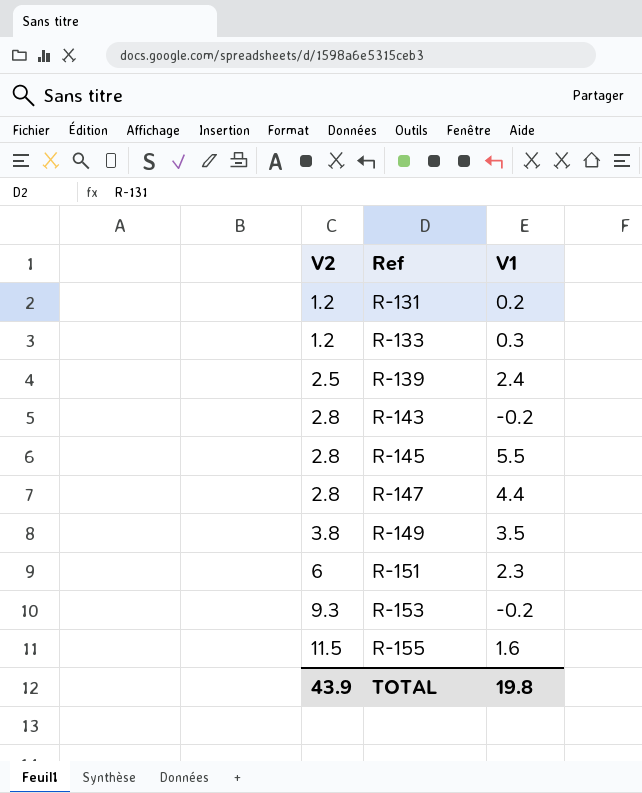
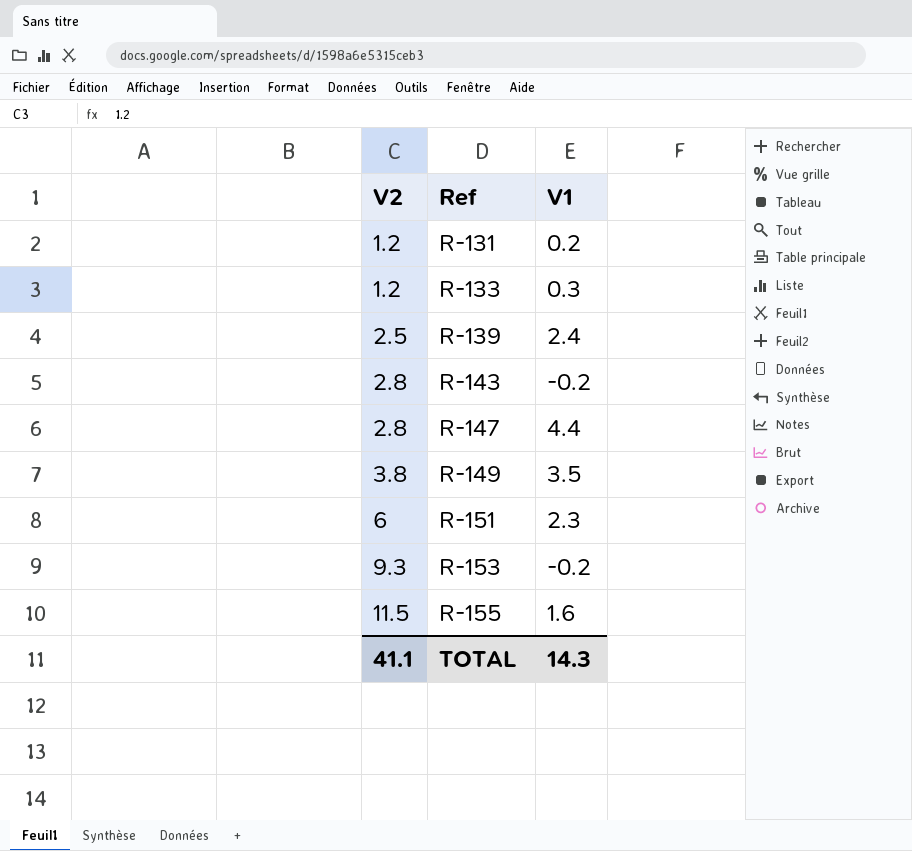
row R-145: 2.8 | 5.5 -> none
TOTAL | V2: 43.9 -> 41.1
TOTAL | V1: 19.8 -> 14.3

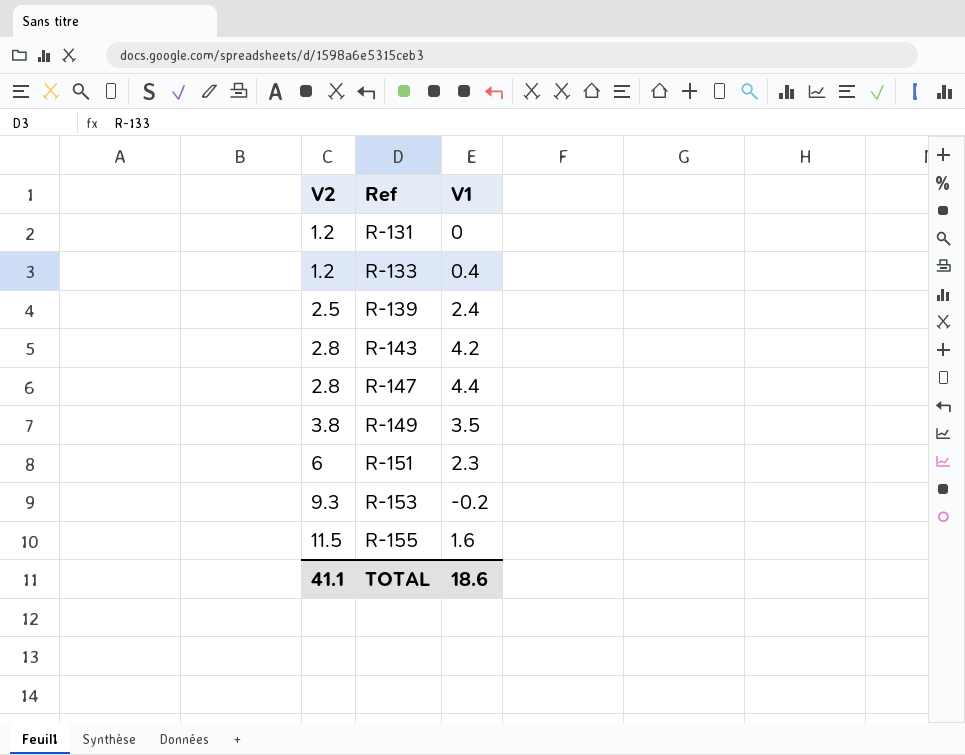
R-131 | V1: 0.2 -> 0
R-133 | V1: 0.3 -> 0.4
R-143 | V1: -0.2 -> 4.2
TOTAL | V1: 14.3 -> 18.6

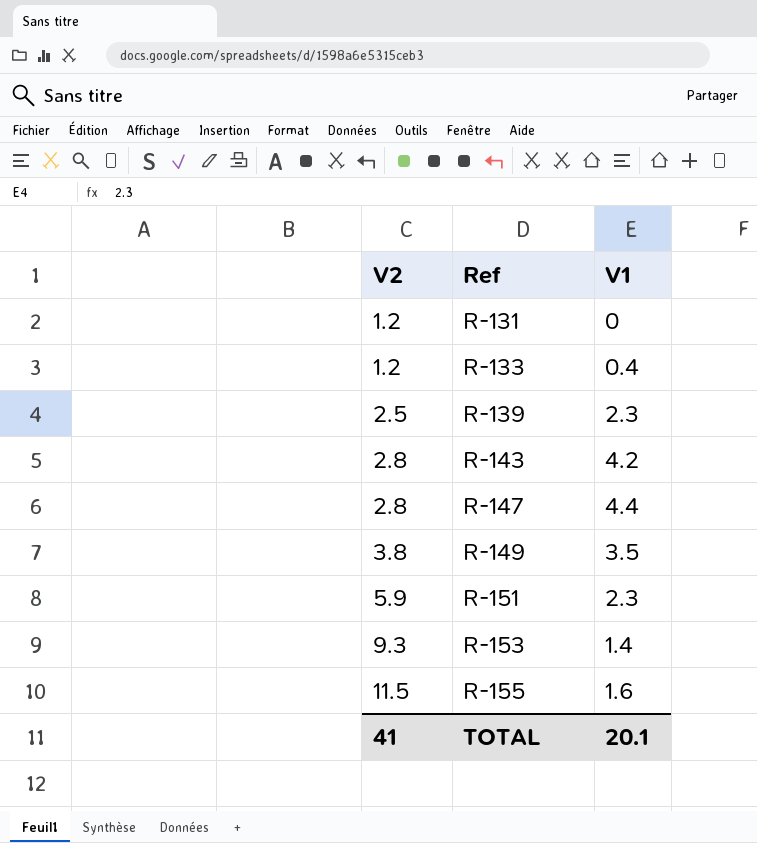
R-139 | V1: 2.4 -> 2.3
R-151 | V2: 6 -> 5.9
R-153 | V1: -0.2 -> 1.4
TOTAL | V2: 41.1 -> 41
TOTAL | V1: 18.6 -> 20.1

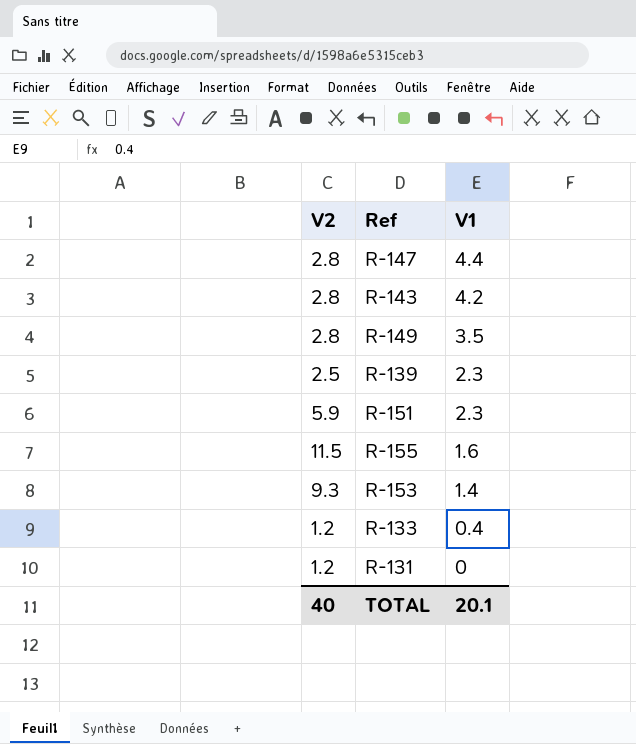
row order: V2 ascending -> V1 descending
R-149 | V2: 3.8 -> 2.8
TOTAL | V2: 41 -> 40

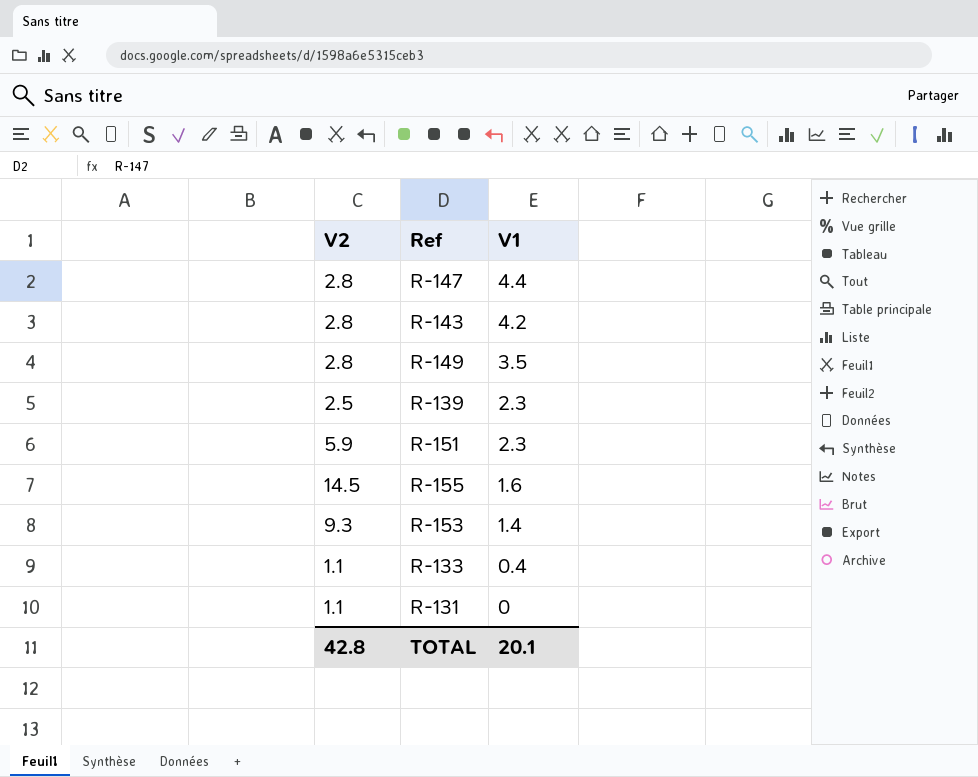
R-155 | V2: 11.5 -> 14.5
R-133 | V2: 1.2 -> 1.1
R-131 | V2: 1.2 -> 1.1
TOTAL | V2: 40 -> 42.8

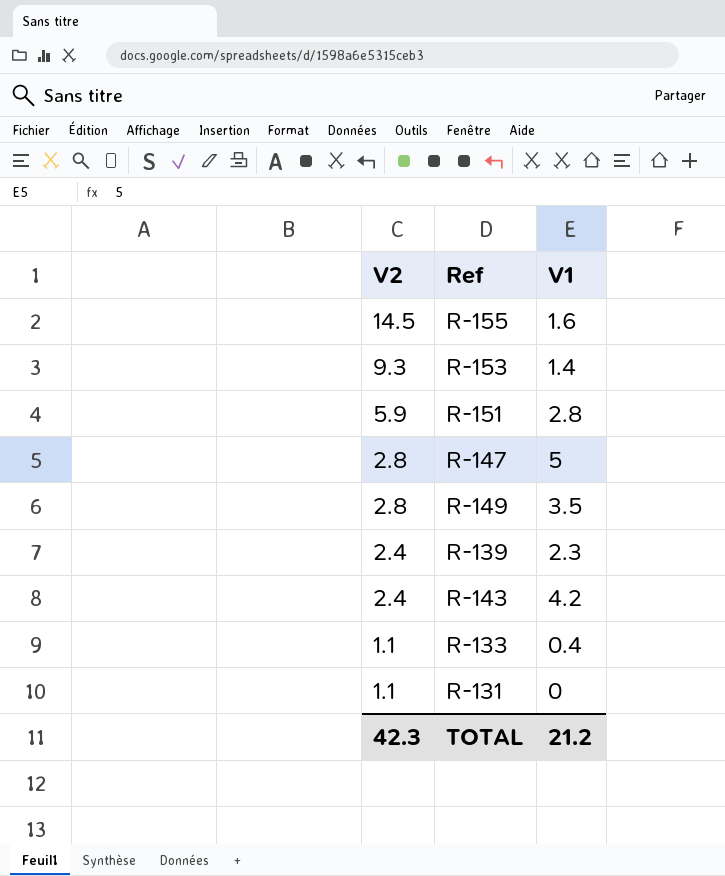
row order: V1 descending -> V2 descending
R-151 | V1: 2.3 -> 2.8
R-147 | V1: 4.4 -> 5
R-139 | V2: 2.5 -> 2.4
R-143 | V2: 2.8 -> 2.4
TOTAL | V2: 42.8 -> 42.3
TOTAL | V1: 20.1 -> 21.2

